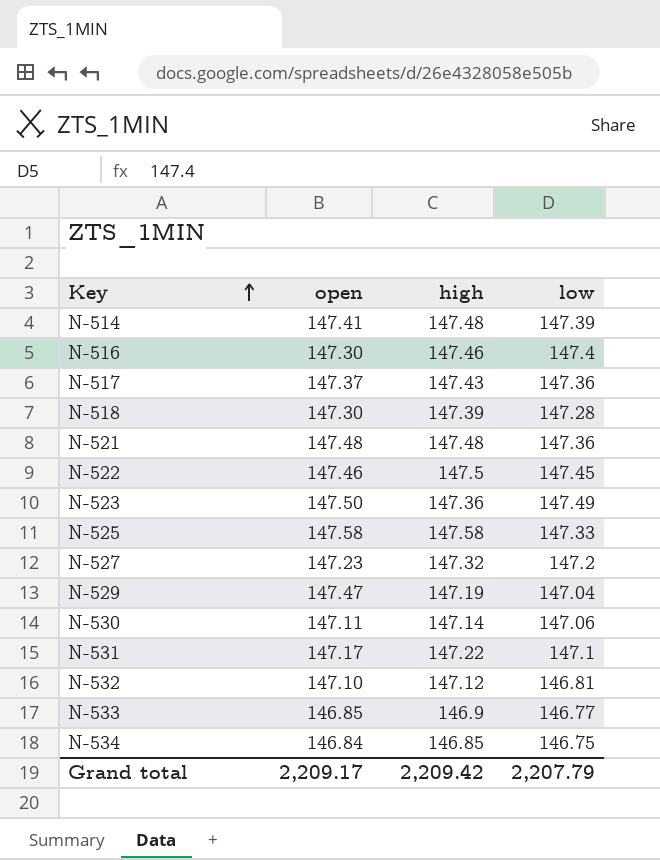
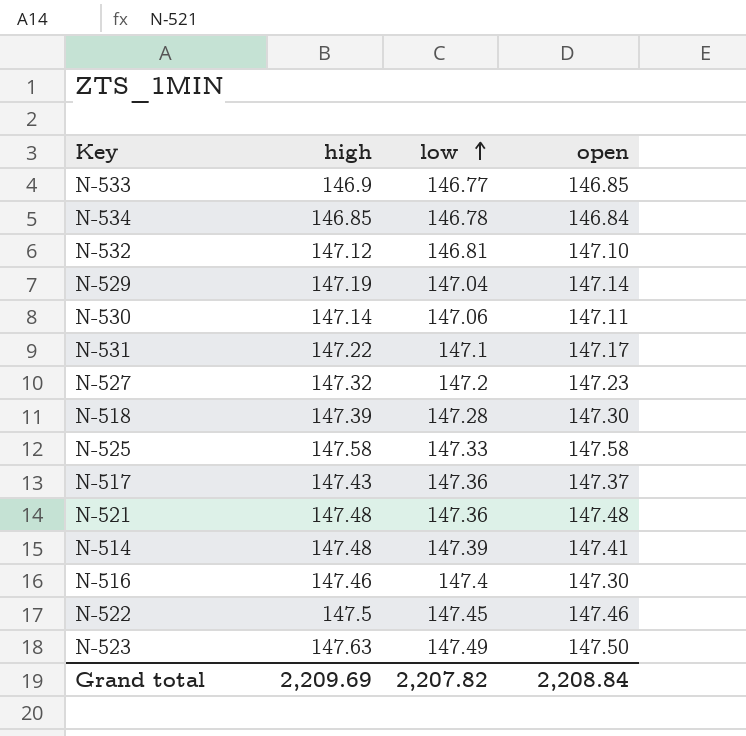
row order: Key ascending -> low ascending
column open | position: 2 -> 4
N-534 | low: 146.75 -> 146.78
N-529 | open: 147.47 -> 147.14
N-523 | high: 147.36 -> 147.63
Grand total | high: 2,209.42 -> 2,209.69
Grand total | low: 2,207.79 -> 2,207.82
Grand total | open: 2,209.17 -> 2,208.84

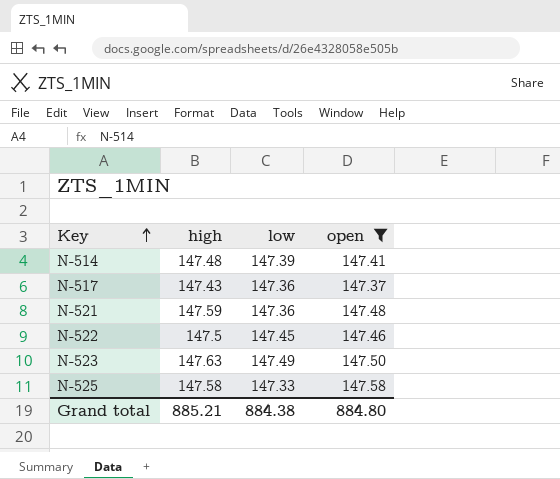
filter: none -> open >= 147.37
row order: low ascending -> Key ascending
N-521 | high: 147.48 -> 147.59
Grand total | high: 2,209.69 -> 885.21
Grand total | low: 2,207.82 -> 884.38
Grand total | open: 2,208.84 -> 884.80

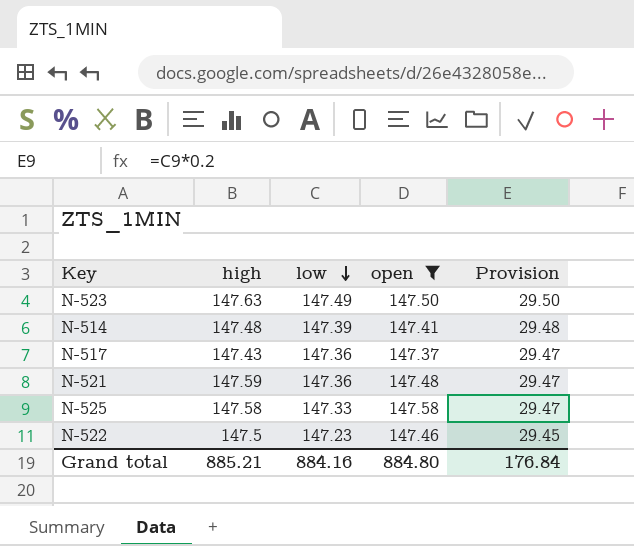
row order: Key ascending -> low descending
column Provision | formula: none -> [low] * 0.2
N-522 | low: 147.45 -> 147.23
Grand total | low: 884.38 -> 884.16

